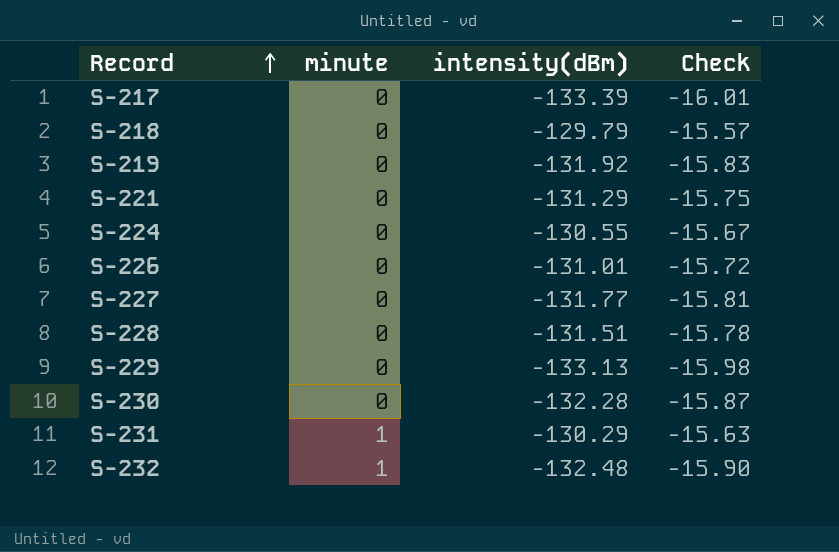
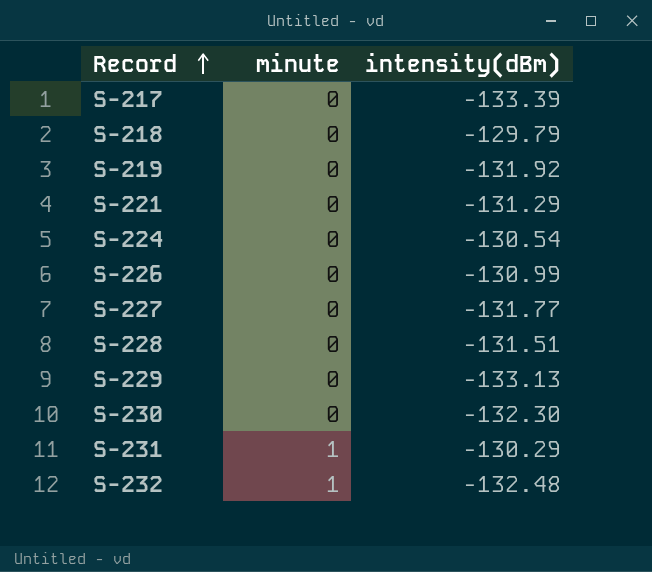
column Check | formula: [intensity(dBm)] * 0.12 -> none
S-224 | intensity(dBm): -130.55 -> -130.54
S-226 | intensity(dBm): -131.01 -> -130.99
S-230 | intensity(dBm): -132.28 -> -132.30

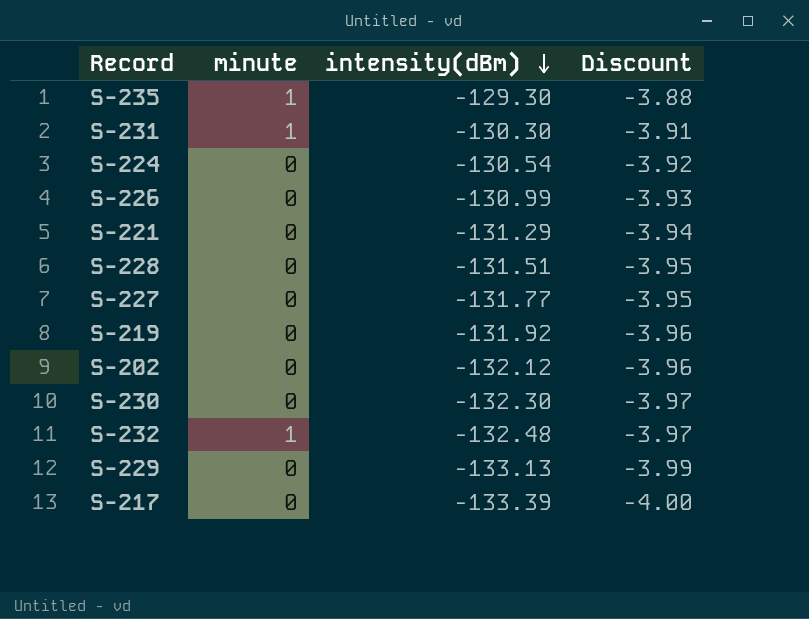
row order: Record ascending -> intensity(dBm) descending
column Discount | formula: none -> [intensity(dBm)] * 0.03
row S-218: 0 | -129.79 -> none
row S-235: none -> 1 | -129.30 | -3.88
S-231 | intensity(dBm): -130.29 -> -130.30
row S-202: none -> 0 | -132.12 | -3.96

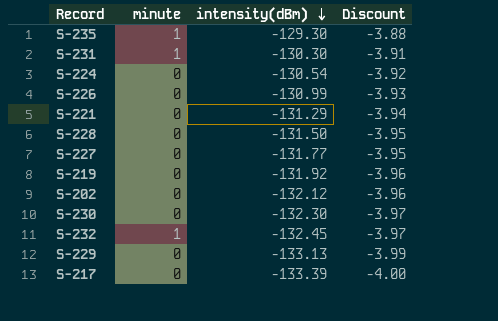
S-228 | intensity(dBm): -131.51 -> -131.50
S-232 | intensity(dBm): -132.48 -> -132.45

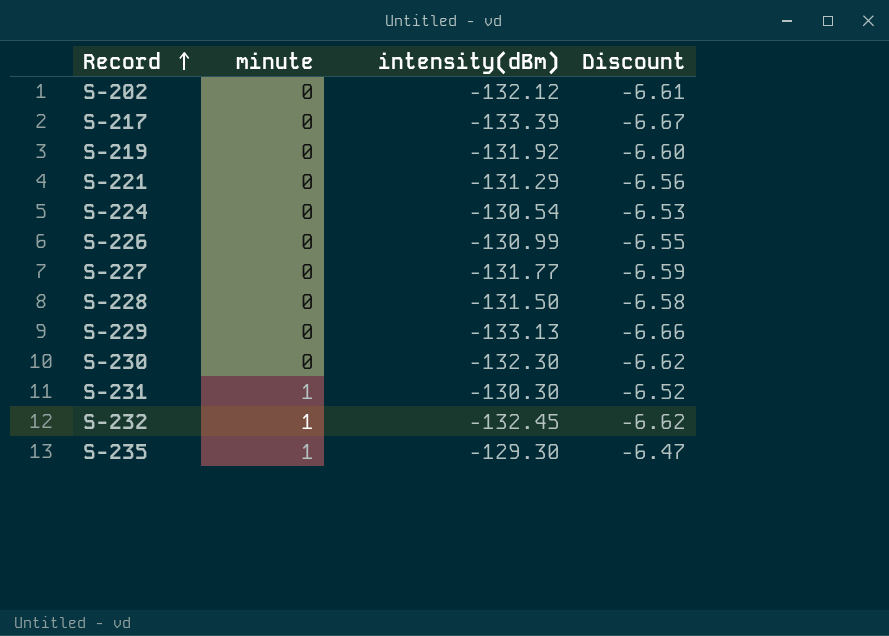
row order: intensity(dBm) descending -> Record ascending
column Discount | formula: [intensity(dBm)] * 0.03 -> [intensity(dBm)] * 0.05

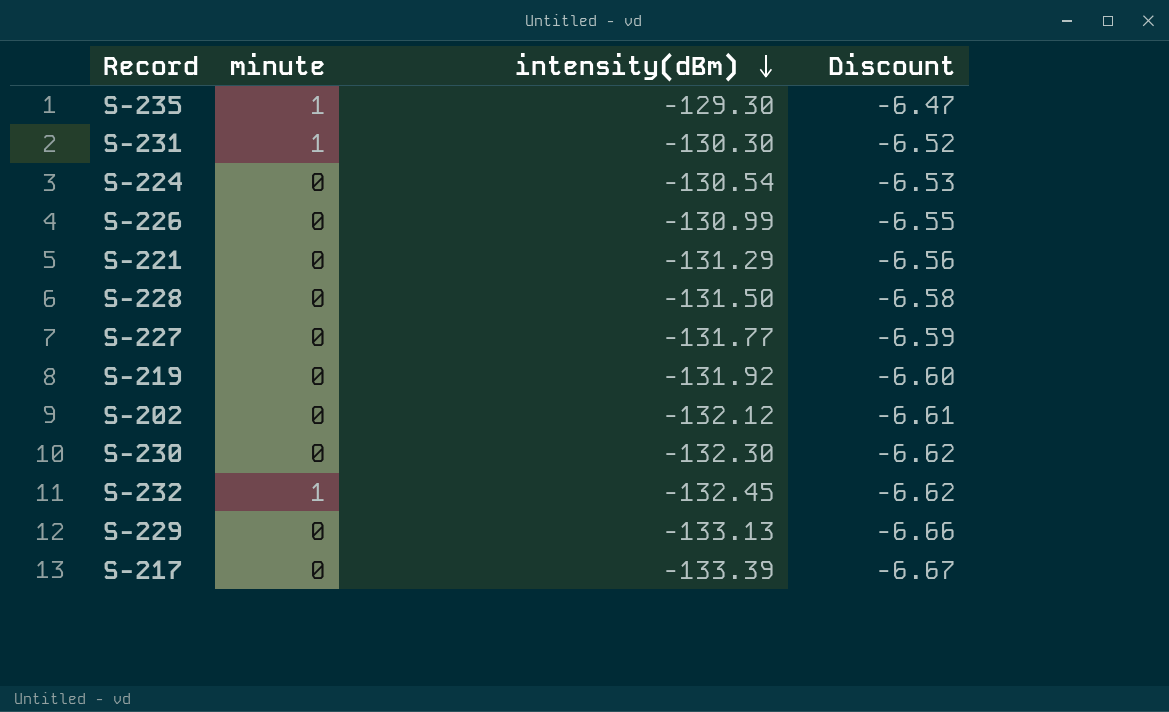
row order: Record ascending -> intensity(dBm) descending

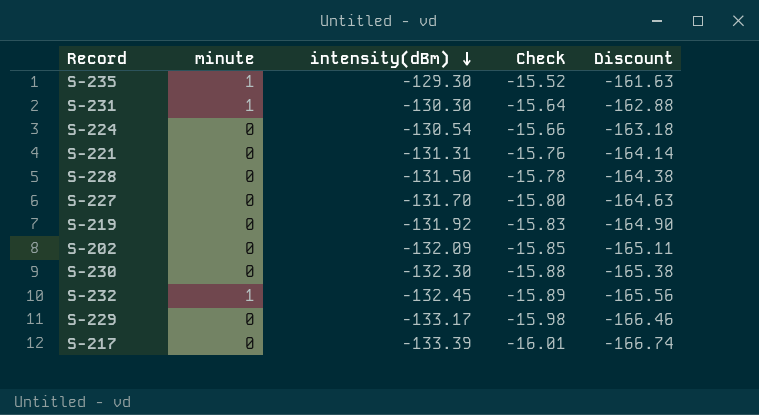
column Check | formula: none -> [intensity(dBm)] * 0.12
column Discount | formula: [intensity(dBm)] * 0.05 -> [intensity(dBm)] * 1.25
row S-226: 0 | -130.99 | -6.55 -> none
S-221 | intensity(dBm): -131.29 -> -131.31
S-227 | intensity(dBm): -131.77 -> -131.70
S-202 | intensity(dBm): -132.12 -> -132.09
S-229 | intensity(dBm): -133.13 -> -133.17

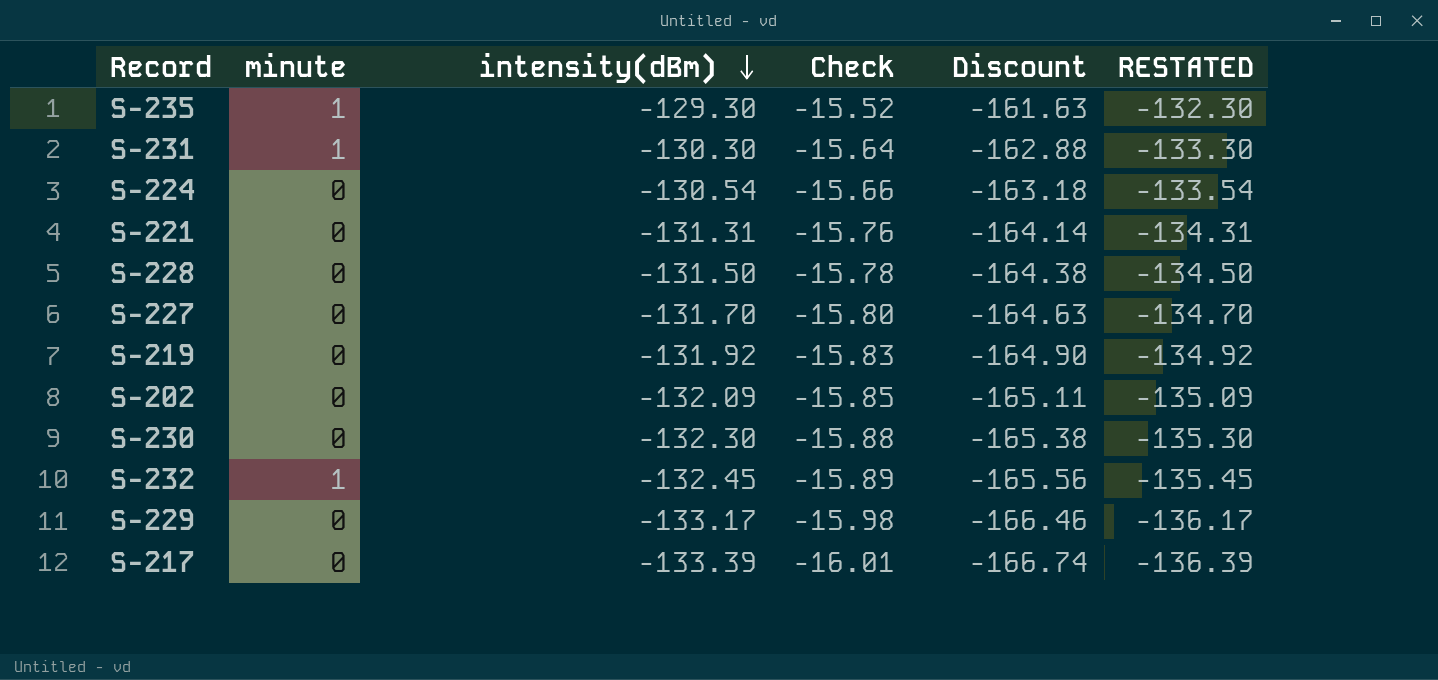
column RESTATED | formula: none -> [intensity(dBm)] - 3

